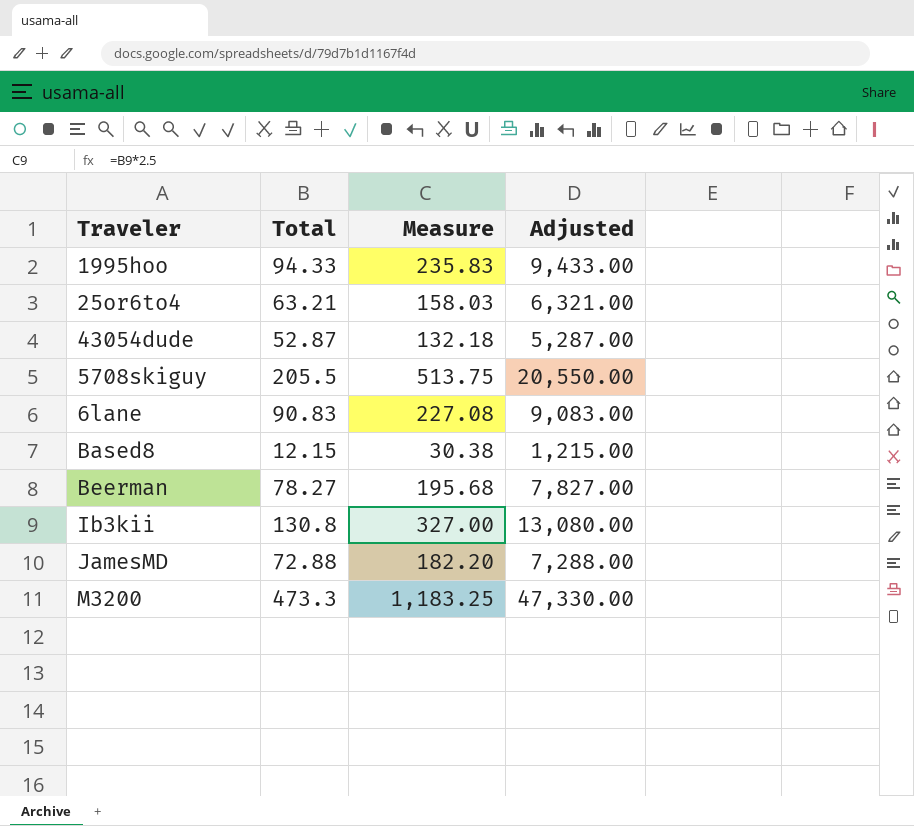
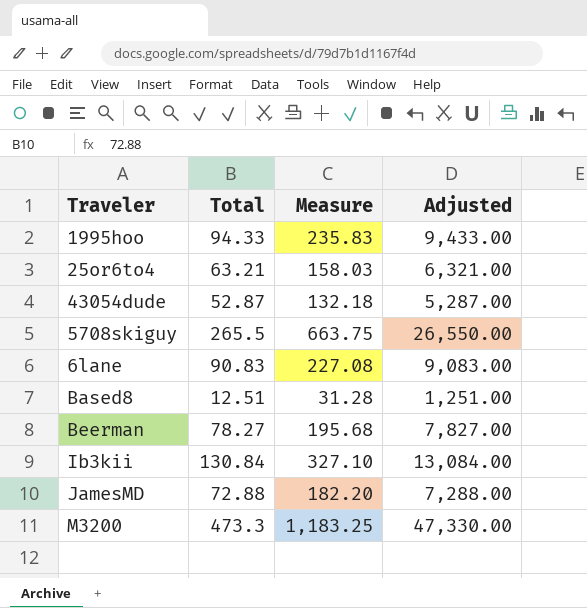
5708skiguy | Total: 205.5 -> 265.5
5708skiguy | Measure: 513.75 -> 663.75
5708skiguy | Adjusted: 20,550.00 -> 26,550.00
Based8 | Total: 12.15 -> 12.51
Based8 | Measure: 30.38 -> 31.28
Based8 | Adjusted: 1,215.00 -> 1,251.00
Ib3kii | Total: 130.8 -> 130.84
Ib3kii | Measure: 327.00 -> 327.10
Ib3kii | Adjusted: 13,080.00 -> 13,084.00

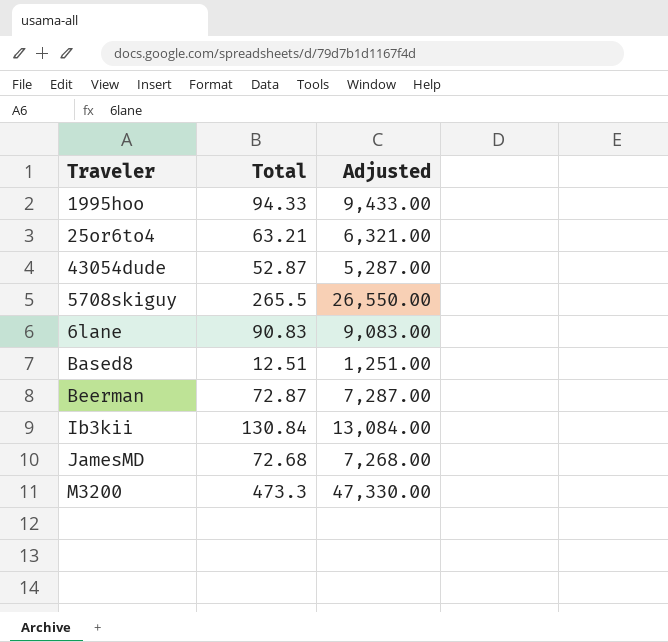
column Measure | formula: [Total] * 2.5 -> none
Beerman | Total: 78.27 -> 72.87
Beerman | Adjusted: 7,827.00 -> 7,287.00
JamesMD | Total: 72.88 -> 72.68
JamesMD | Adjusted: 7,288.00 -> 7,268.00

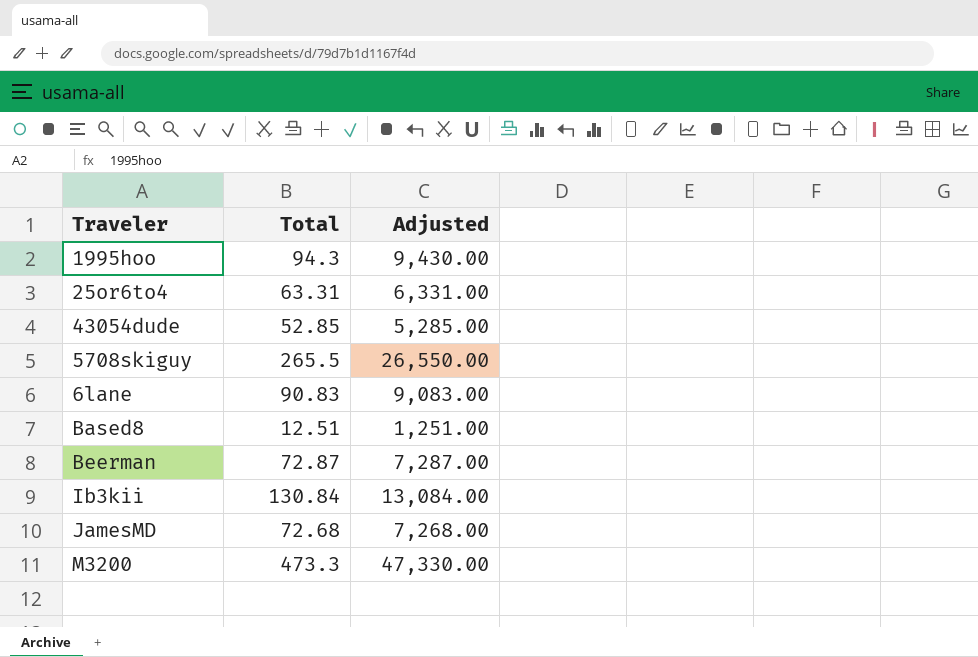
1995hoo | Total: 94.33 -> 94.3
1995hoo | Adjusted: 9,433.00 -> 9,430.00
25or6to4 | Total: 63.21 -> 63.31
25or6to4 | Adjusted: 6,321.00 -> 6,331.00
43054dude | Total: 52.87 -> 52.85
43054dude | Adjusted: 5,287.00 -> 5,285.00

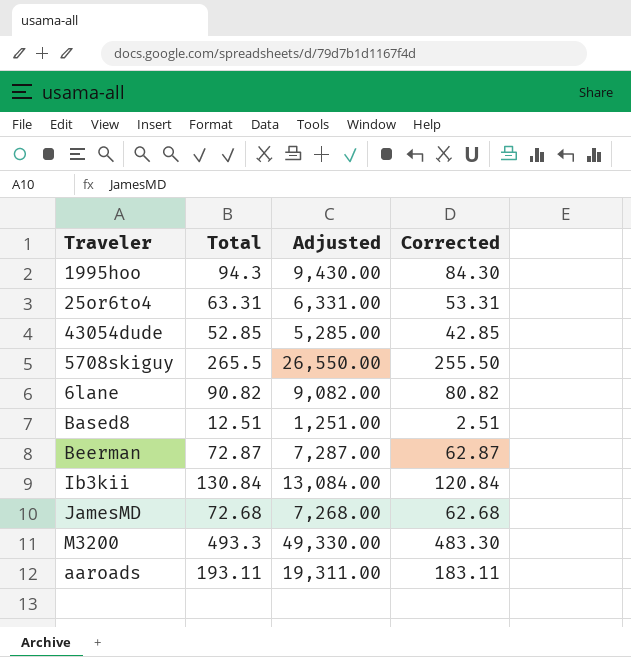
column Corrected | formula: none -> [Total] - 10
6lane | Total: 90.83 -> 90.82
6lane | Adjusted: 9,083.00 -> 9,082.00
M3200 | Total: 473.3 -> 493.3
M3200 | Adjusted: 47,330.00 -> 49,330.00
row aaroads: none -> 193.11 | 19,311.00 | 183.11

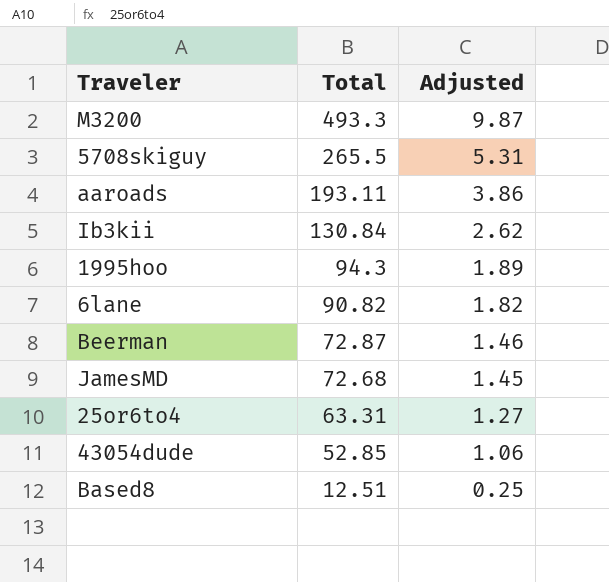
row order: none -> Total descending
column Corrected | formula: [Total] - 10 -> none
column Adjusted | formula: [Total] * 100 -> [Total] * 0.02

